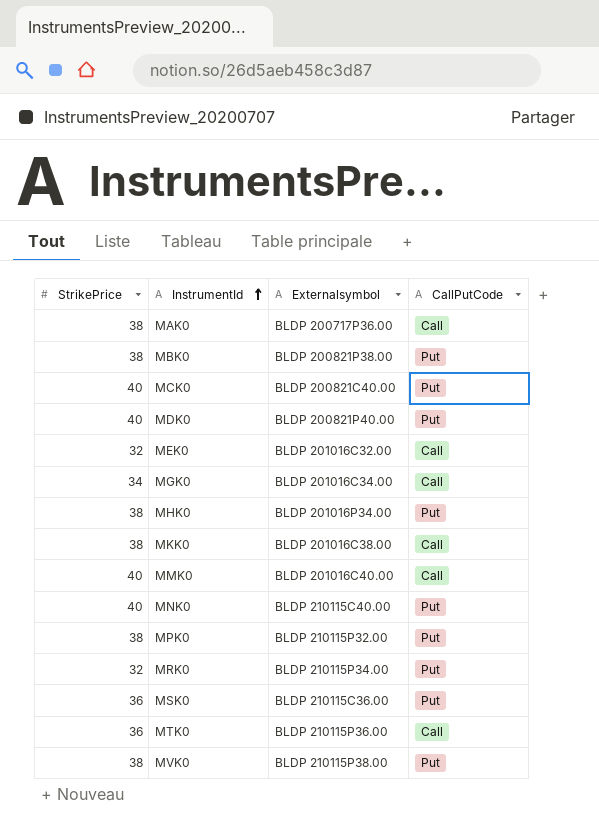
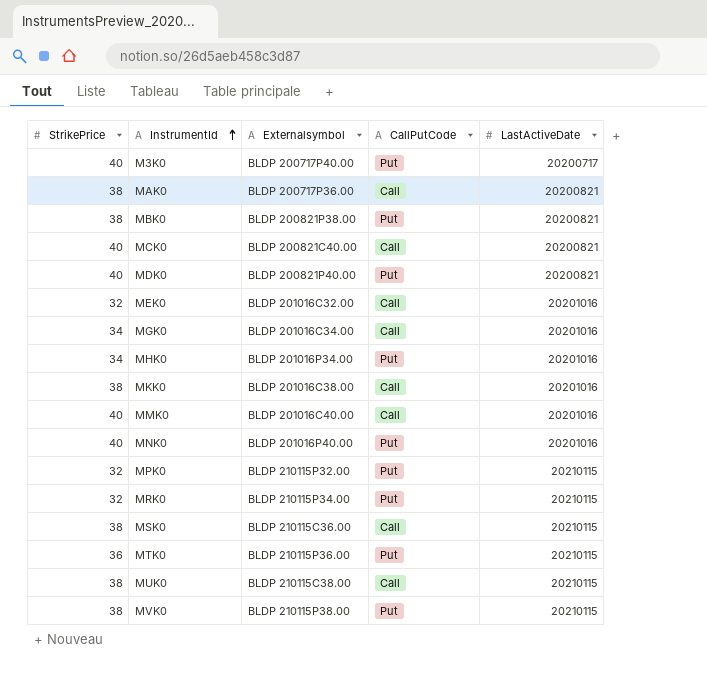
column LastActiveDate | position: none -> 5
row M3K0: none -> 40 | BLDP 200717P40.00 | Put | 20200717
MCK0 | CallPutCode: Put -> Call
MHK0 | StrikePrice: 38 -> 34
MNK0 | Externalsymbol: BLDP 210115C40.00 -> BLDP 201016P40.00
MPK0 | StrikePrice: 38 -> 32
MSK0 | StrikePrice: 36 -> 38
MSK0 | CallPutCode: Put -> Call
MTK0 | CallPutCode: Call -> Put
row MUK0: none -> 38 | BLDP 210115C38.00 | Call | 20210115

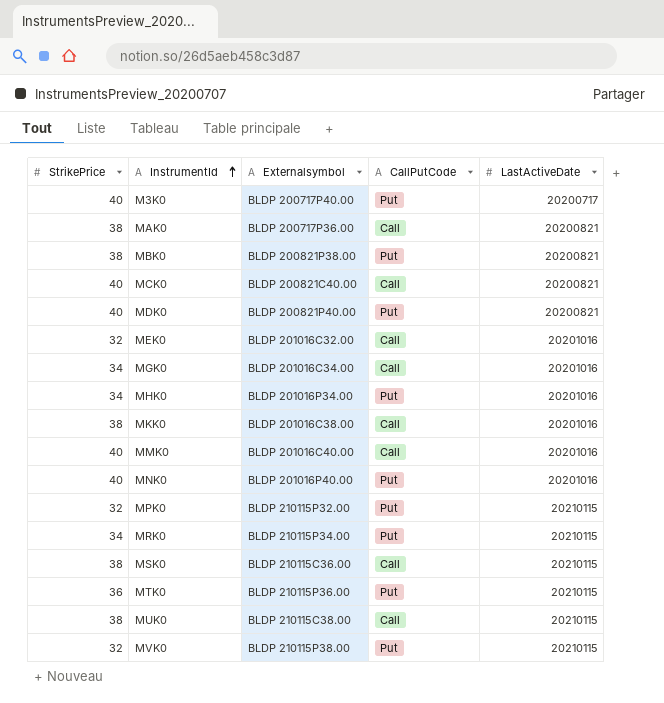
MRK0 | StrikePrice: 32 -> 34
MVK0 | StrikePrice: 38 -> 32

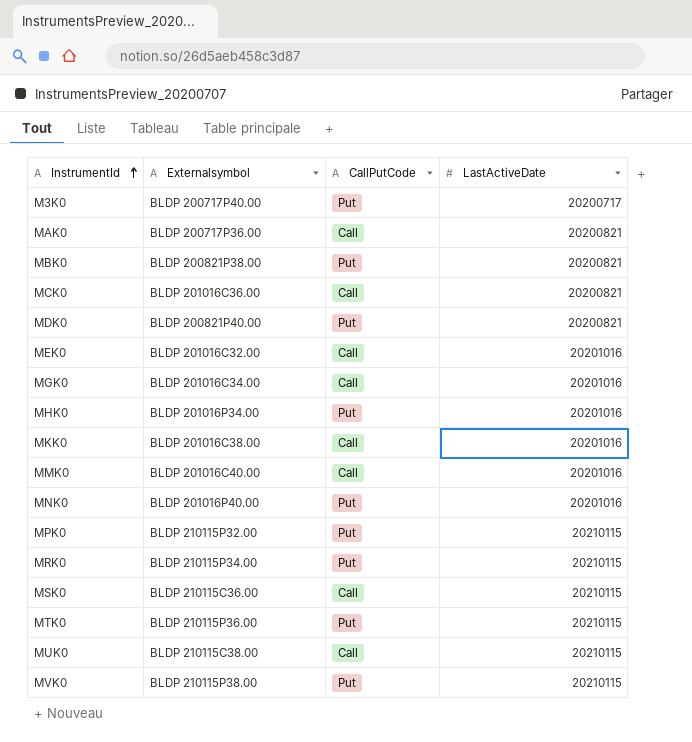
column StrikePrice | position: 1 -> none
MCK0 | Externalsymbol: BLDP 200821C40.00 -> BLDP 201016C36.00

